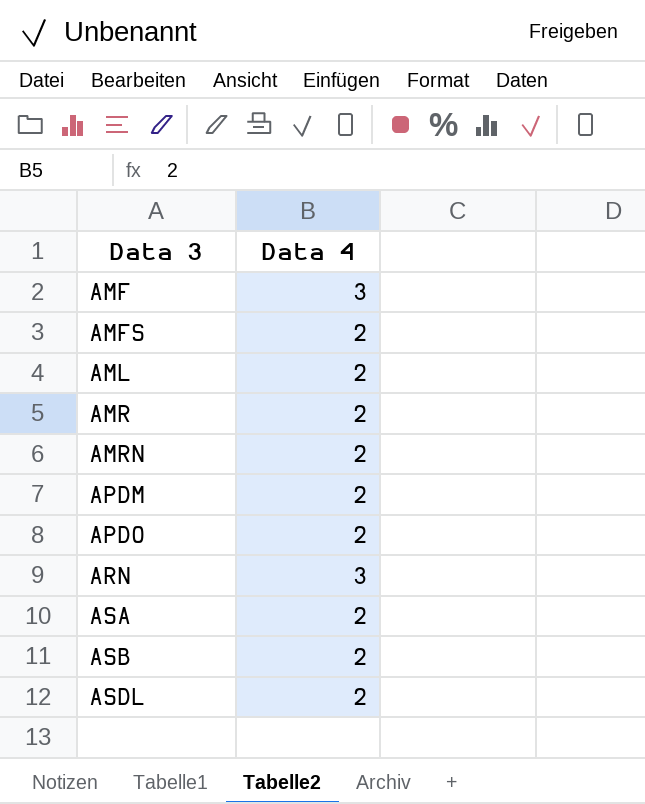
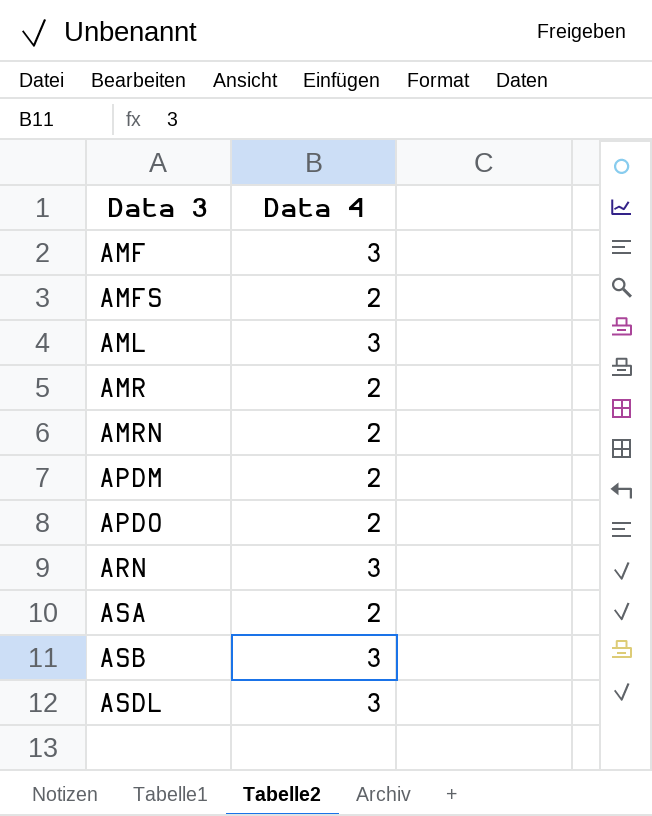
AML | Data 4: 2 -> 3
ASB | Data 4: 2 -> 3
ASDL | Data 4: 2 -> 3

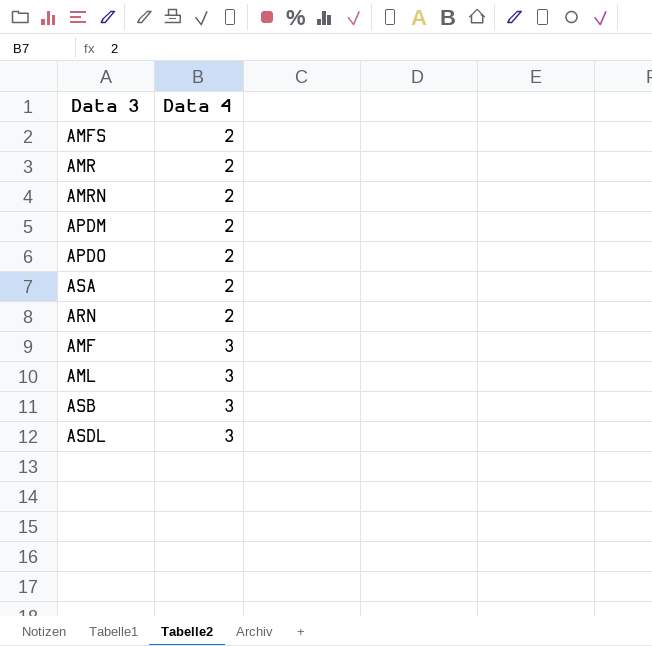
row order: Data 3 ascending -> Data 4 ascending
ARN | Data 4: 3 -> 2

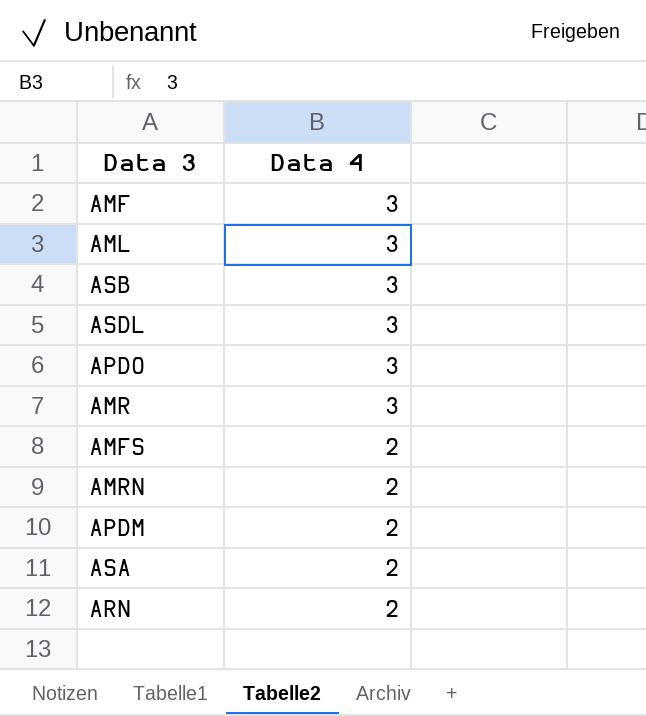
row order: Data 4 ascending -> Data 4 descending
APDO | Data 4: 2 -> 3
AMR | Data 4: 2 -> 3

